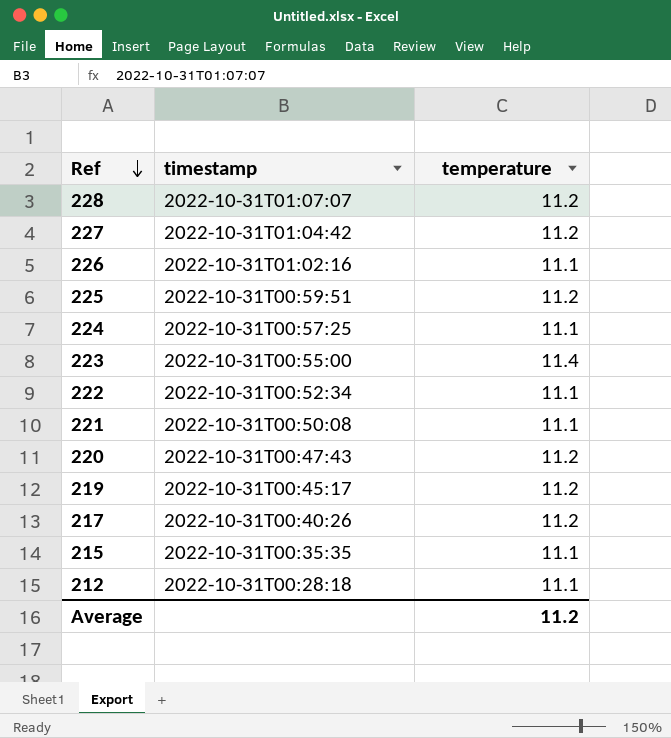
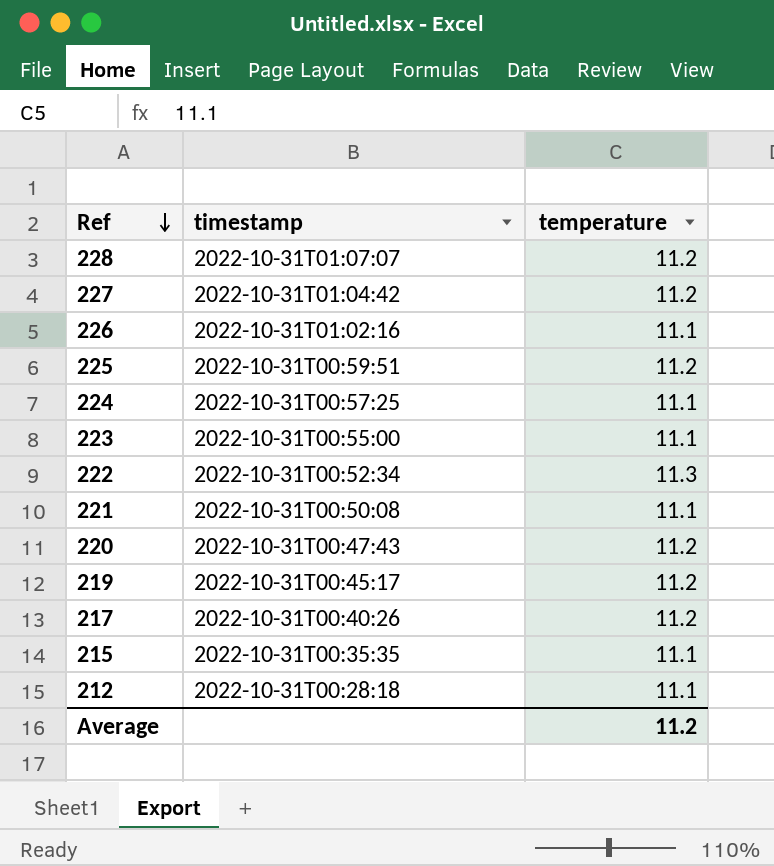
223 | temperature: 11.4 -> 11.1
222 | temperature: 11.1 -> 11.3

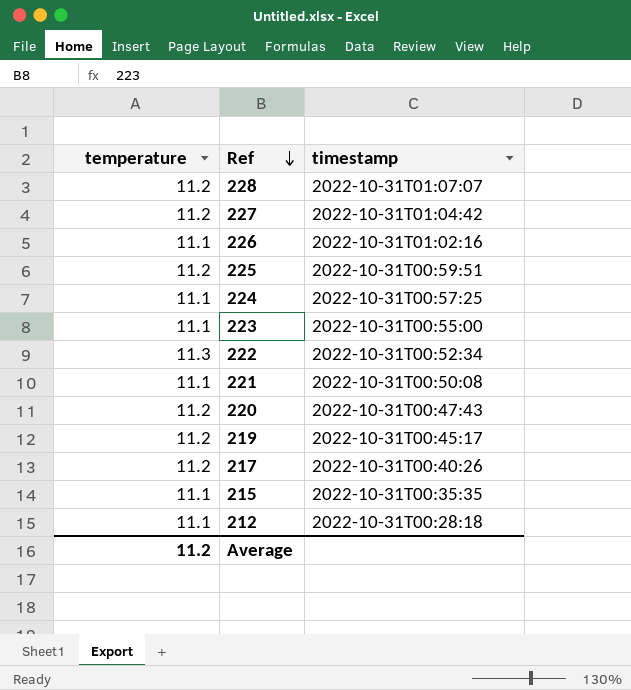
column temperature | position: 3 -> 1

